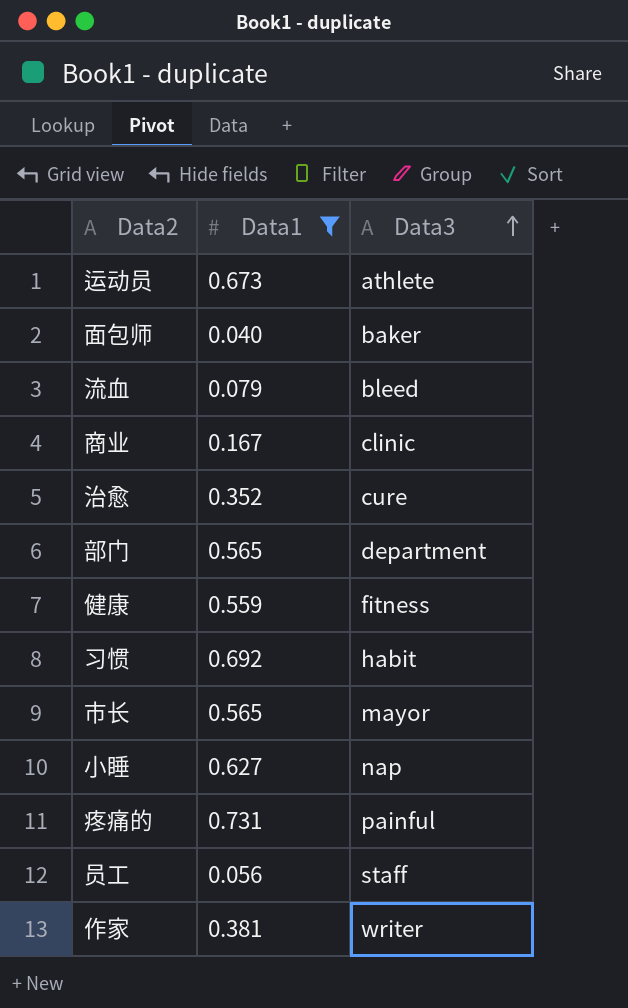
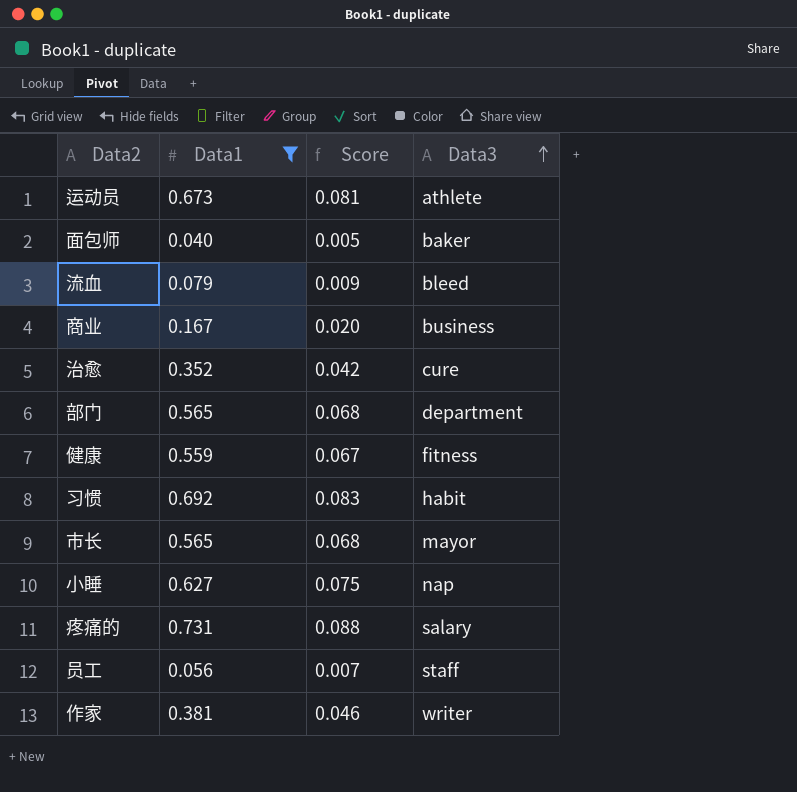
column Score | formula: none -> [Data1] * 0.12
商业 | Data3: clinic -> business
疼痛的 | Data3: painful -> salary

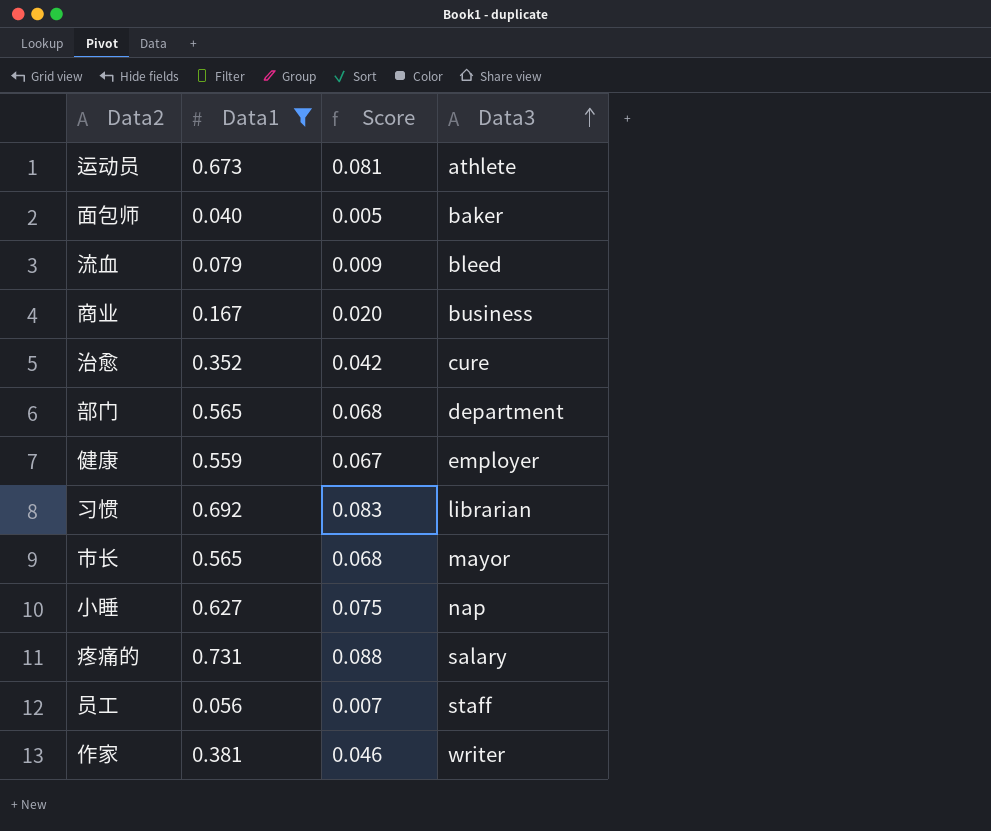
健康 | Data3: fitness -> employer
习惯 | Data3: habit -> librarian

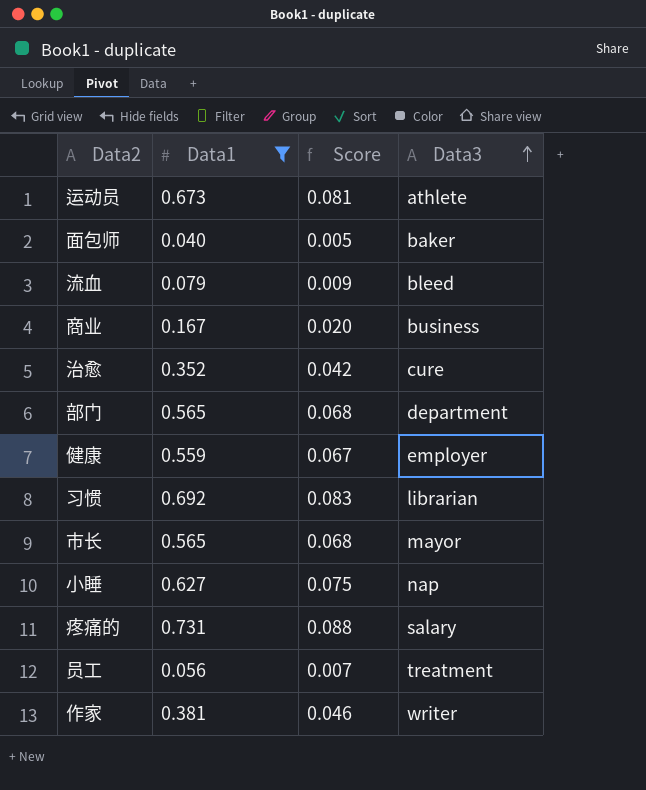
员工 | Data3: staff -> treatment

